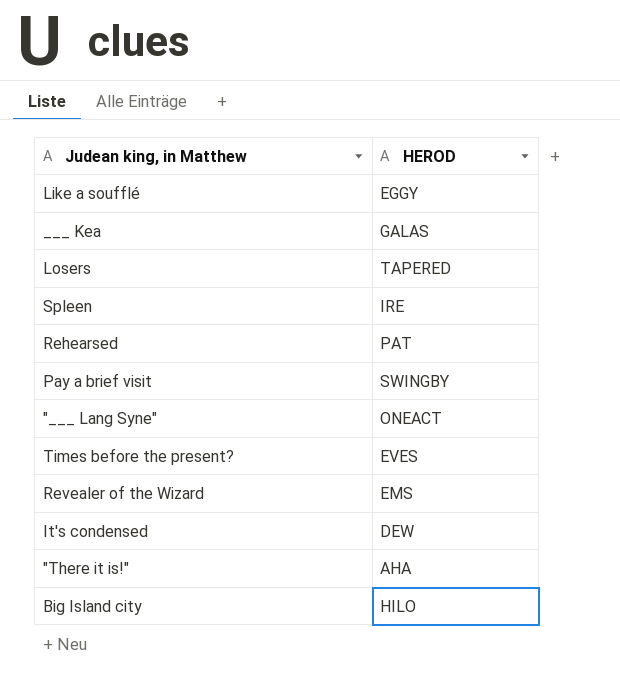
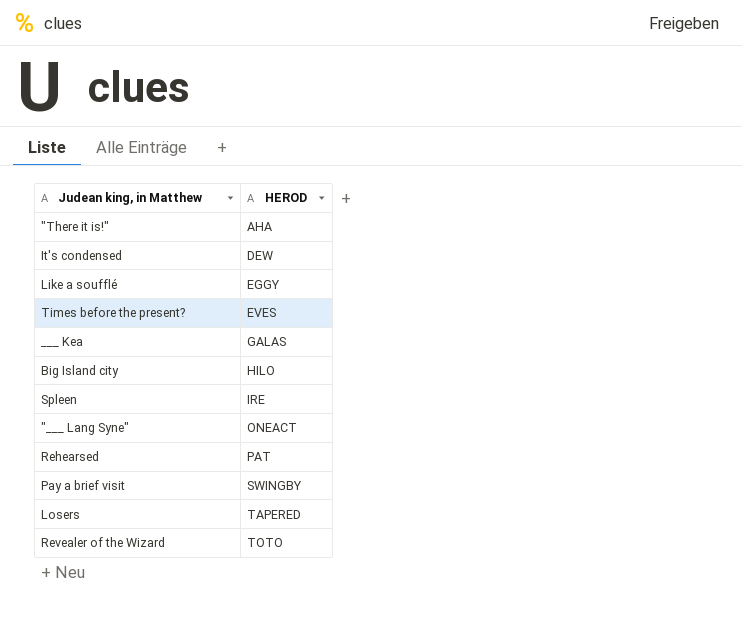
row order: none -> HEROD ascending
Revealer of the Wizard | HEROD: EMS -> TOTO

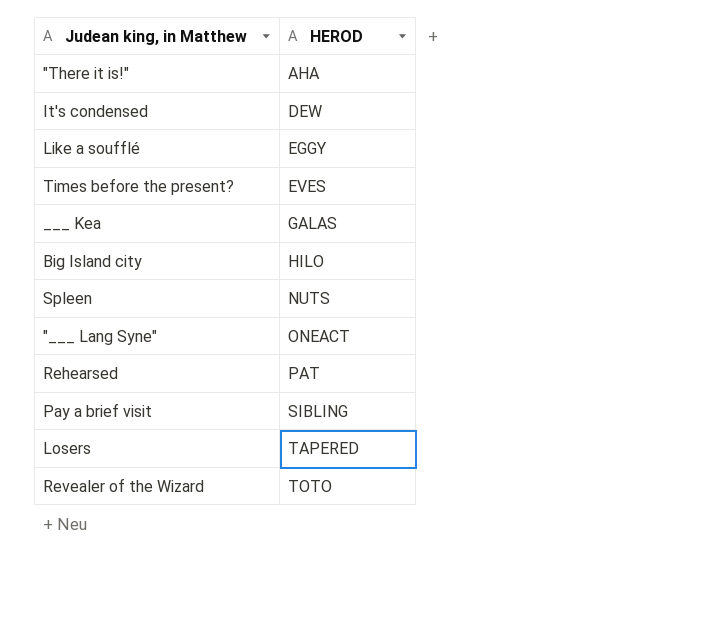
Spleen | HEROD: IRE -> NUTS
Pay a brief visit | HEROD: SWINGBY -> SIBLING

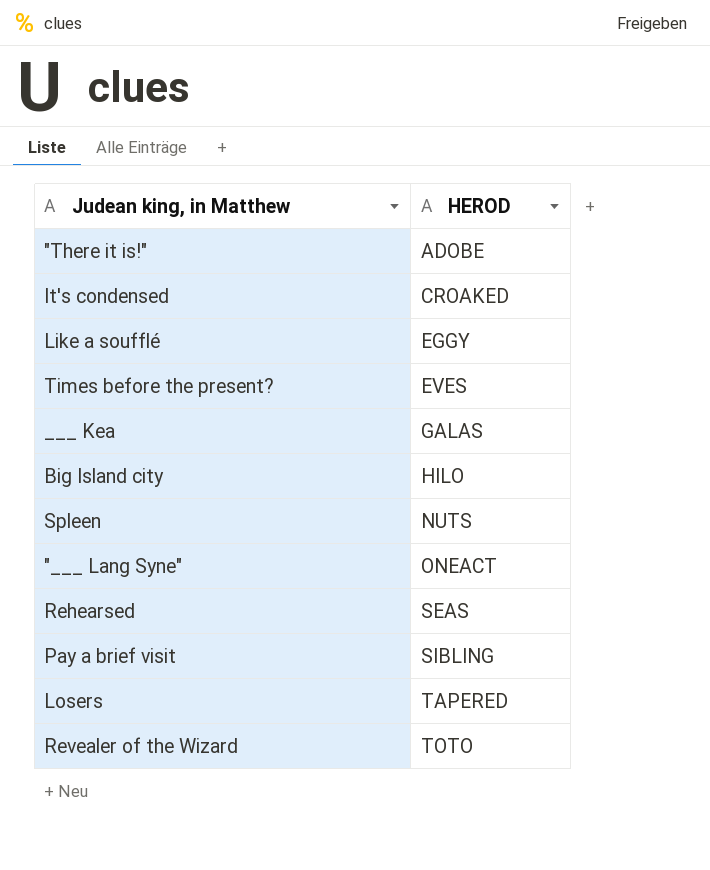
"There it is!" | HEROD: AHA -> ADOBE
It's condensed | HEROD: DEW -> CROAKED
Rehearsed | HEROD: PAT -> SEAS

